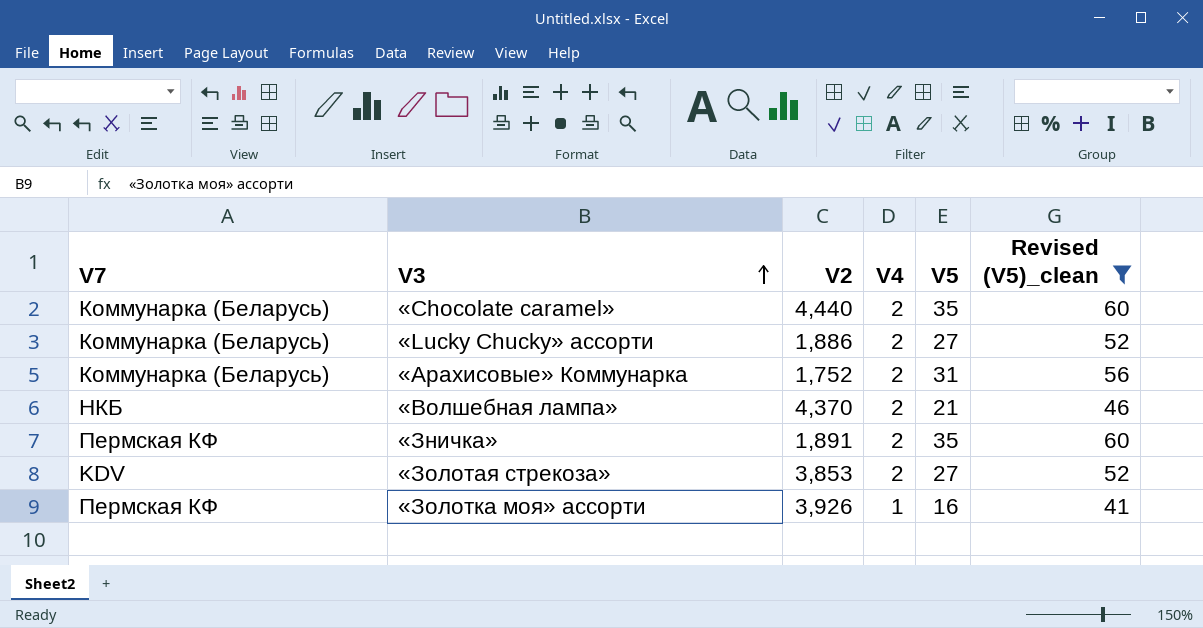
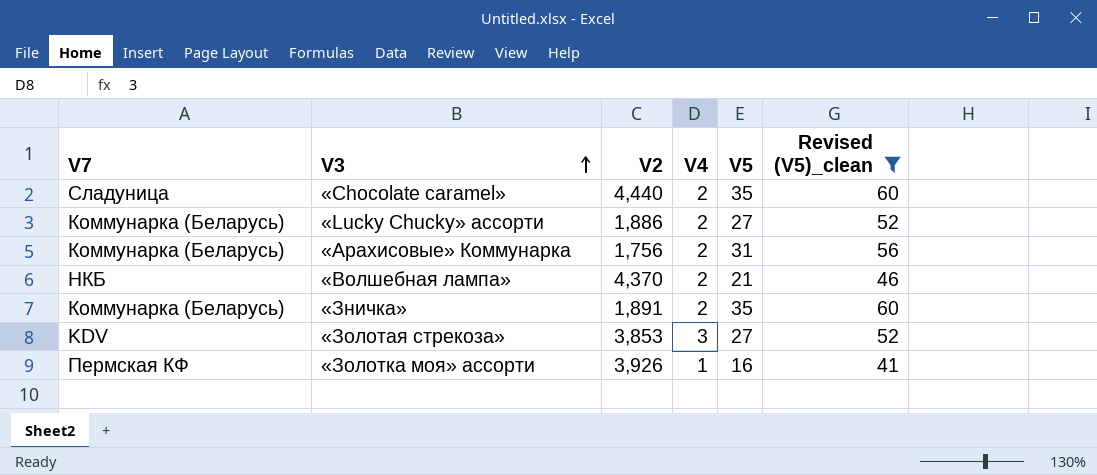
«Chocolate caramel» | V7: Коммунарка (Беларусь) -> Сладуница
«Арахисовые» Коммунарка | V2: 1,752 -> 1,756
«Зничка» | V7: Пермская КФ -> Коммунарка (Беларусь)
«Золотая стрекоза» | V4: 2 -> 3

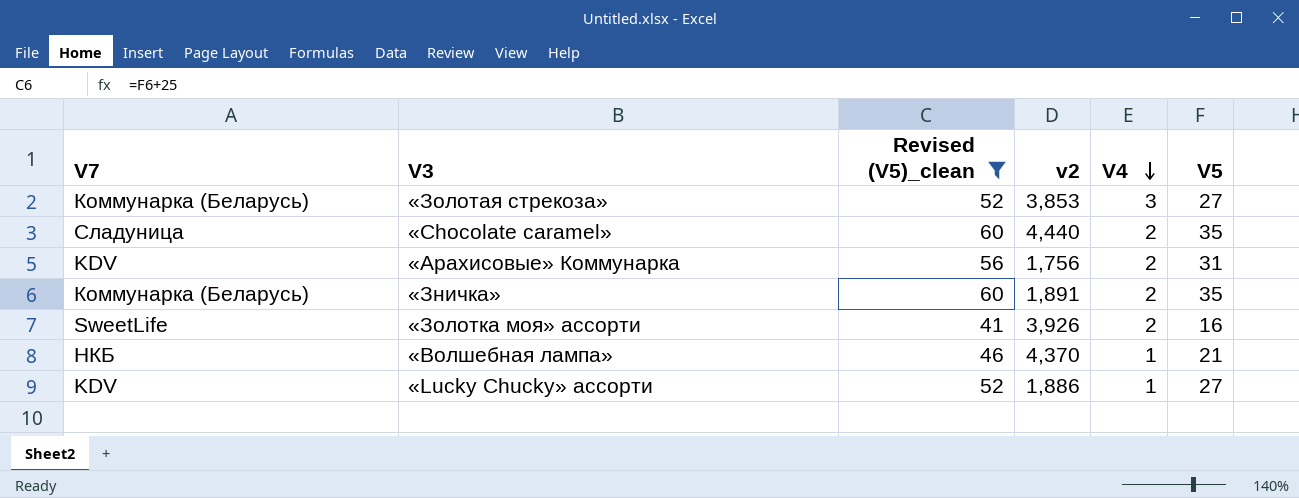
row order: V3 ascending -> V4 descending
column Revised (V5)_clean | position: 6 -> 3
column name: V2 -> v2
«Золотая стрекоза» | V7: KDV -> Коммунарка (Беларусь)
«Арахисовые» Коммунарка | V7: Коммунарка (Беларусь) -> KDV
«Золотка моя» ассорти | V7: Пермская КФ -> SweetLife
«Золотка моя» ассорти | V4: 1 -> 2
«Волшебная лампа» | V4: 2 -> 1
«Lucky Chucky» ассорти | V7: Коммунарка (Беларусь) -> KDV
«Lucky Chucky» ассорти | V4: 2 -> 1

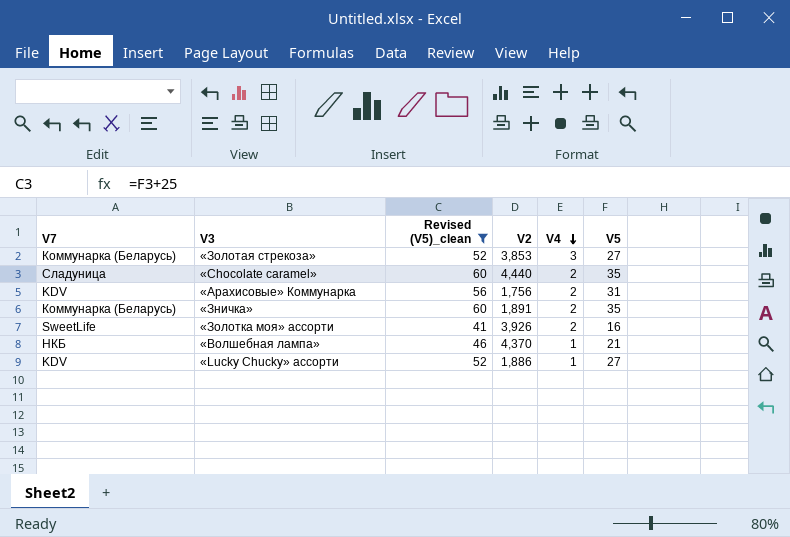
column name: v2 -> V2

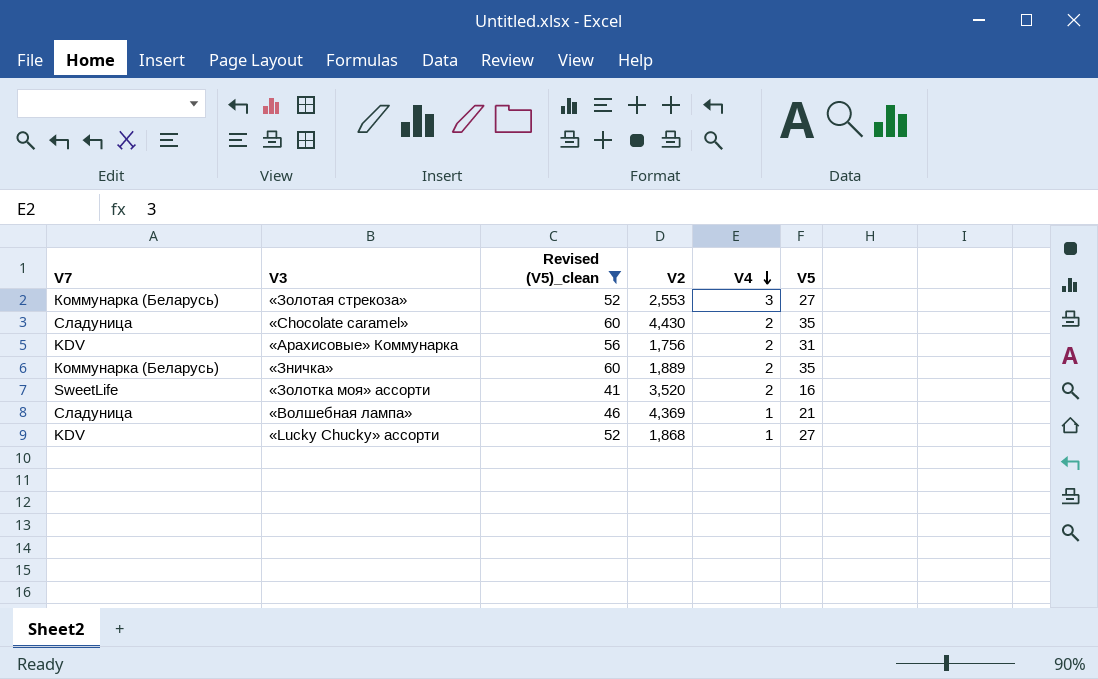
«Золотая стрекоза» | V2: 3,853 -> 2,553
«Chocolate caramel» | V2: 4,440 -> 4,430
«Зничка» | V2: 1,891 -> 1,889
«Золотка моя» ассорти | V2: 3,926 -> 3,520
«Волшебная лампа» | V7: НКБ -> Сладуница
«Волшебная лампа» | V2: 4,370 -> 4,369
«Lucky Chucky» ассорти | V2: 1,886 -> 1,868

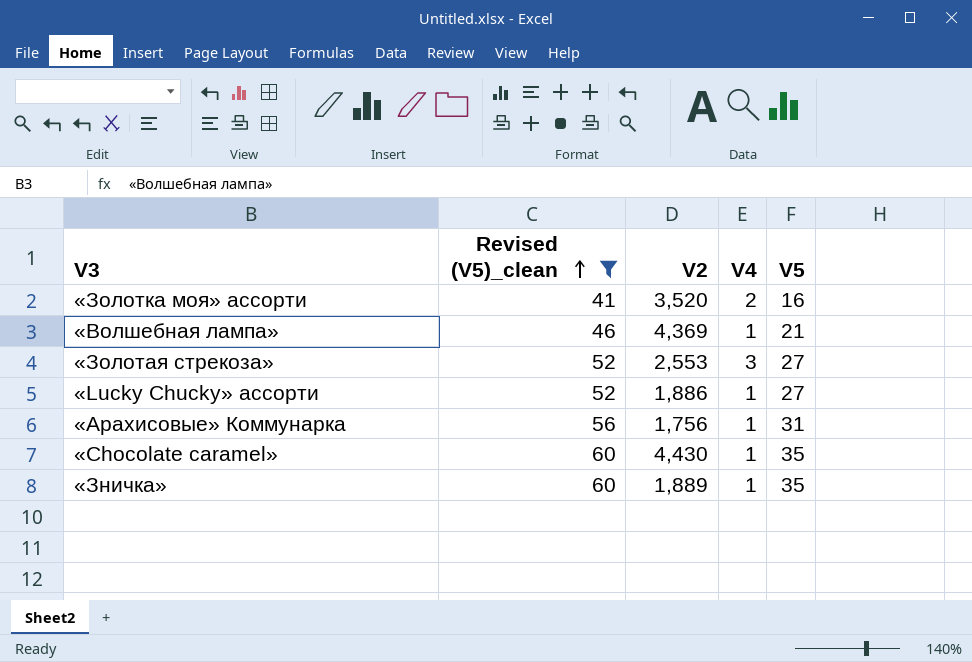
row order: V4 descending -> Revised (V5)_clean ascending
column V7 | position: 1 -> none
«Lucky Chucky» ассорти | V2: 1,868 -> 1,886
«Арахисовые» Коммунарка | V4: 2 -> 1
«Chocolate caramel» | V4: 2 -> 1
«Зничка» | V4: 2 -> 1

